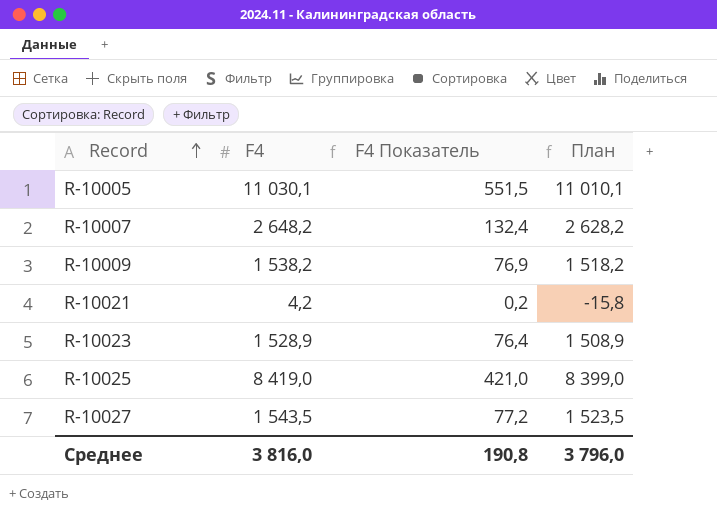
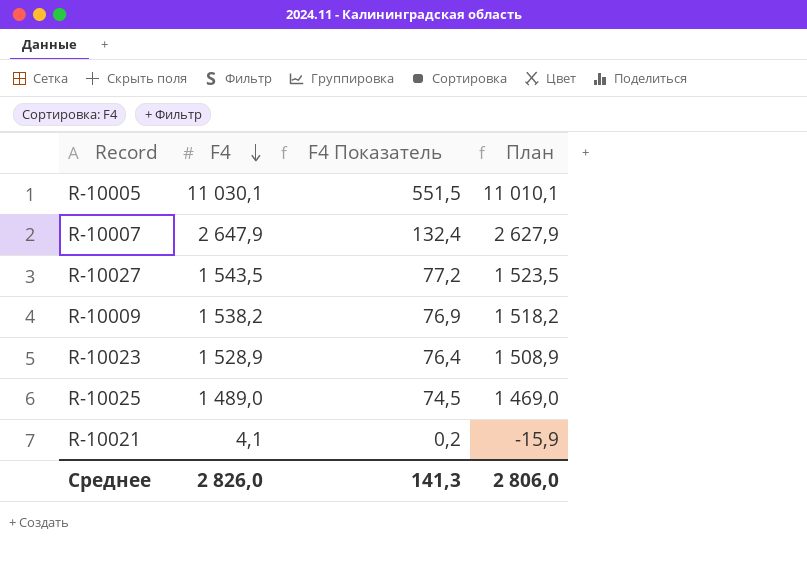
row order: Record ascending -> F4 descending
R-10007 | F4: 2 648,2 -> 2 647,9
R-10007 | План: 2 628,2 -> 2 627,9
R-10025 | F4: 8 419,0 -> 1 489,0
R-10025 | F4 Показатель: 421,0 -> 74,5
R-10025 | План: 8 399,0 -> 1 469,0
R-10021 | F4: 4,2 -> 4,1
R-10021 | План: -15,8 -> -15,9
Среднее | F4: 3 816,0 -> 2 826,0
Среднее | F4 Показатель: 190,8 -> 141,3
Среднее | План: 3 796,0 -> 2 806,0

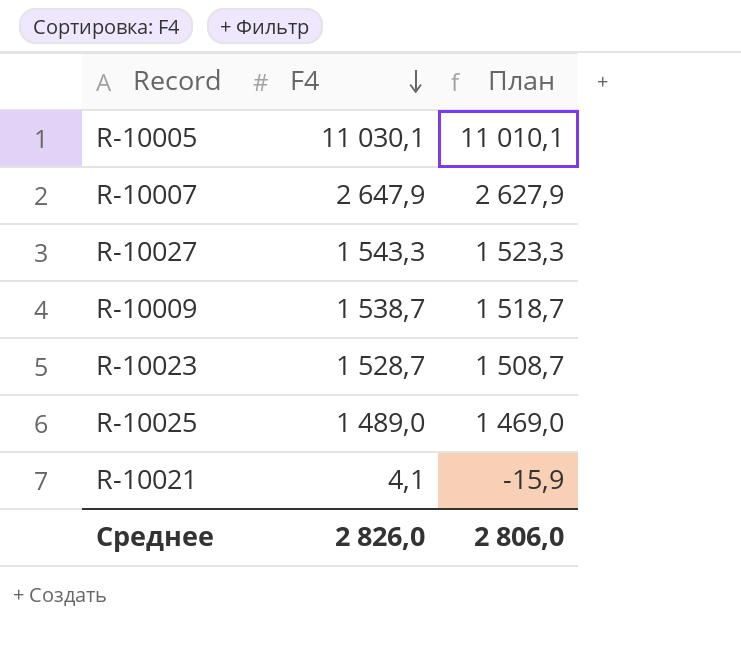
column F4 Показатель | formula: [F4] * 0,05 -> none
R-10027 | F4: 1 543,5 -> 1 543,3
R-10027 | План: 1 523,5 -> 1 523,3
R-10009 | F4: 1 538,2 -> 1 538,7
R-10009 | План: 1 518,2 -> 1 518,7
R-10023 | F4: 1 528,9 -> 1 528,7
R-10023 | План: 1 508,9 -> 1 508,7

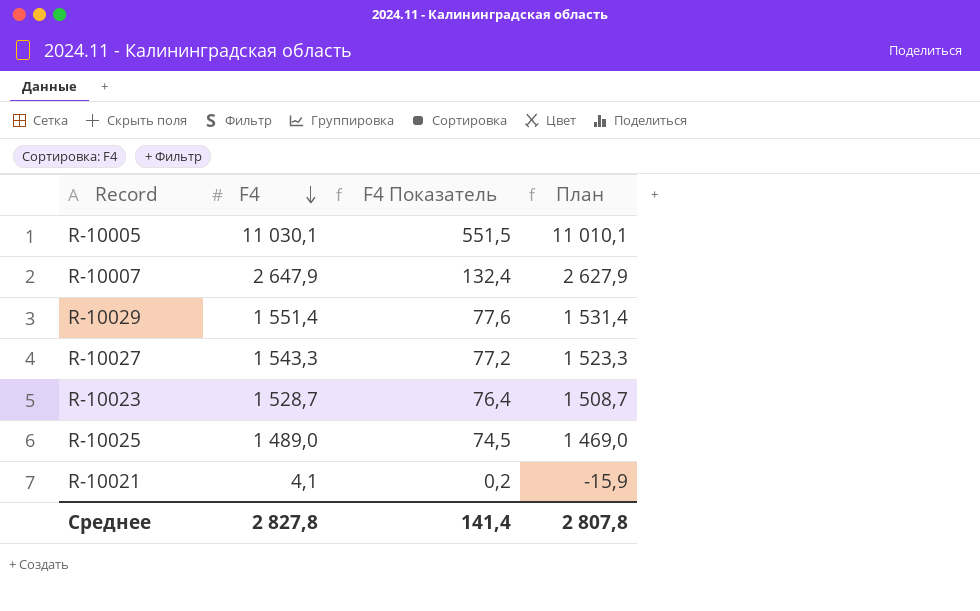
column F4 Показатель | formula: none -> [F4] * 0,05
row R-10009: 1 538,7 | 1 518,7 -> none
row R-10029: none -> 1 551,4 | 77,6 | 1 531,4
Среднее | F4: 2 826,0 -> 2 827,8
Среднее | План: 2 806,0 -> 2 807,8

